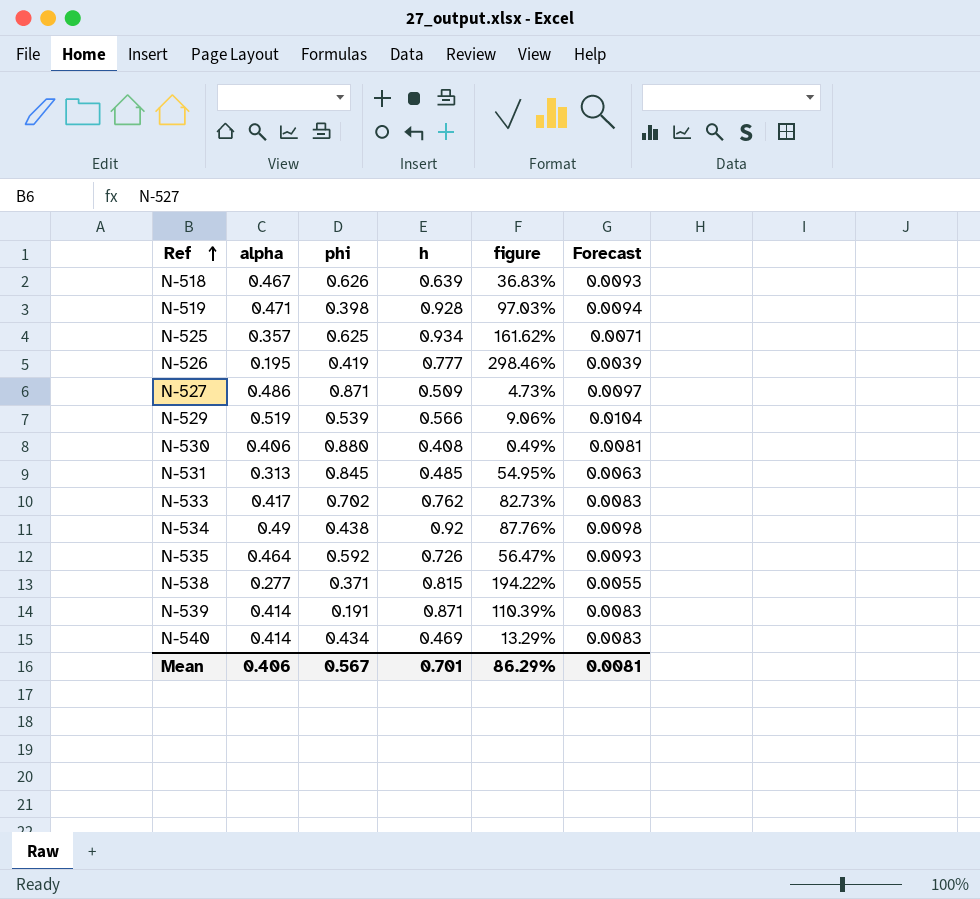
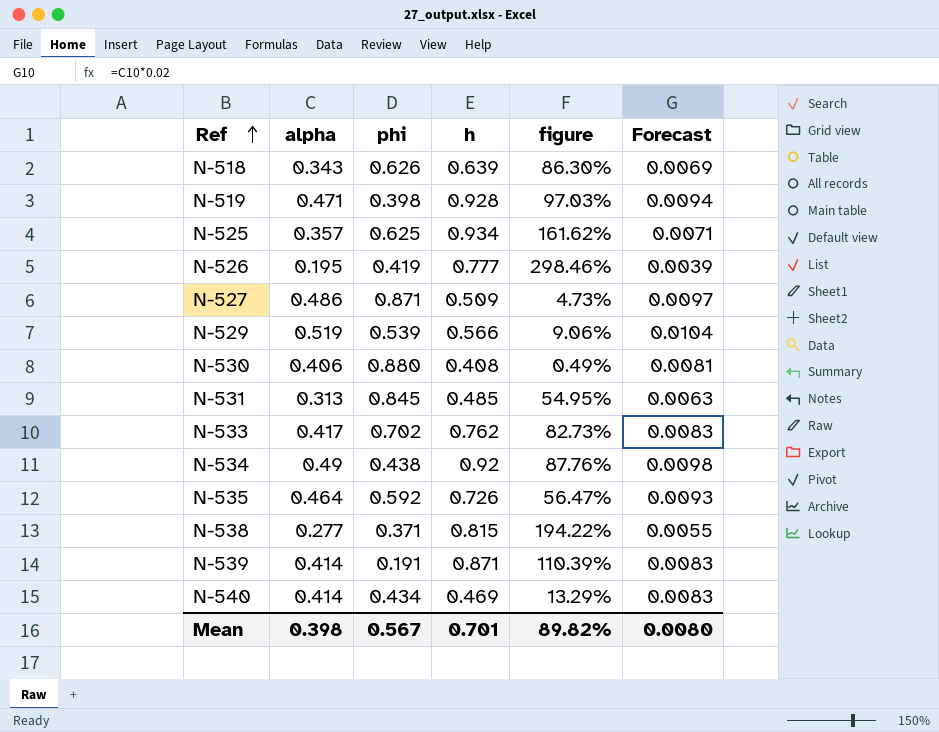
N-518 | alpha: 0.467 -> 0.343
N-518 | figure: 36.83% -> 86.30%
N-518 | Forecast: 0.0093 -> 0.0069
Mean | alpha: 0.406 -> 0.398
Mean | figure: 86.29% -> 89.82%
Mean | Forecast: 0.0081 -> 0.0080

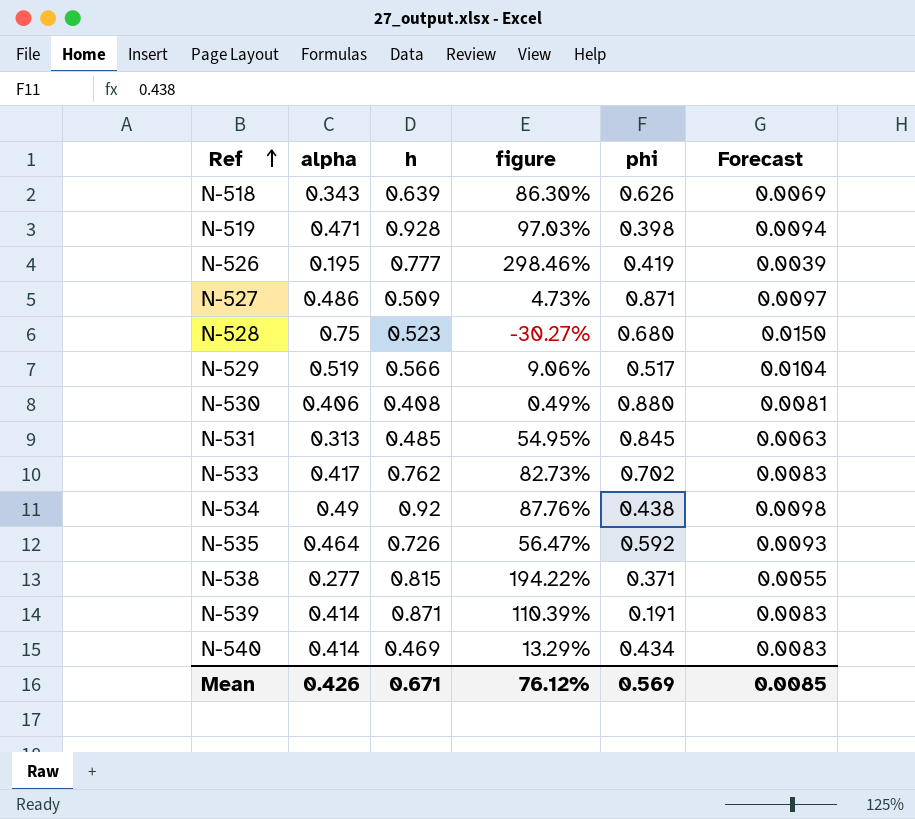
column phi | position: 3 -> 5
row N-525: 0.357 | 0.625 | 0.934 | 161.62% | 0.0071 -> none
row N-528: none -> 0.75 | 0.523 | -30.27% | 0.680 | 0.0150
N-529 | phi: 0.539 -> 0.517
Mean | alpha: 0.398 -> 0.426
Mean | h: 0.701 -> 0.671
Mean | figure: 89.82% -> 76.12%
Mean | phi: 0.567 -> 0.569
Mean | Forecast: 0.0080 -> 0.0085

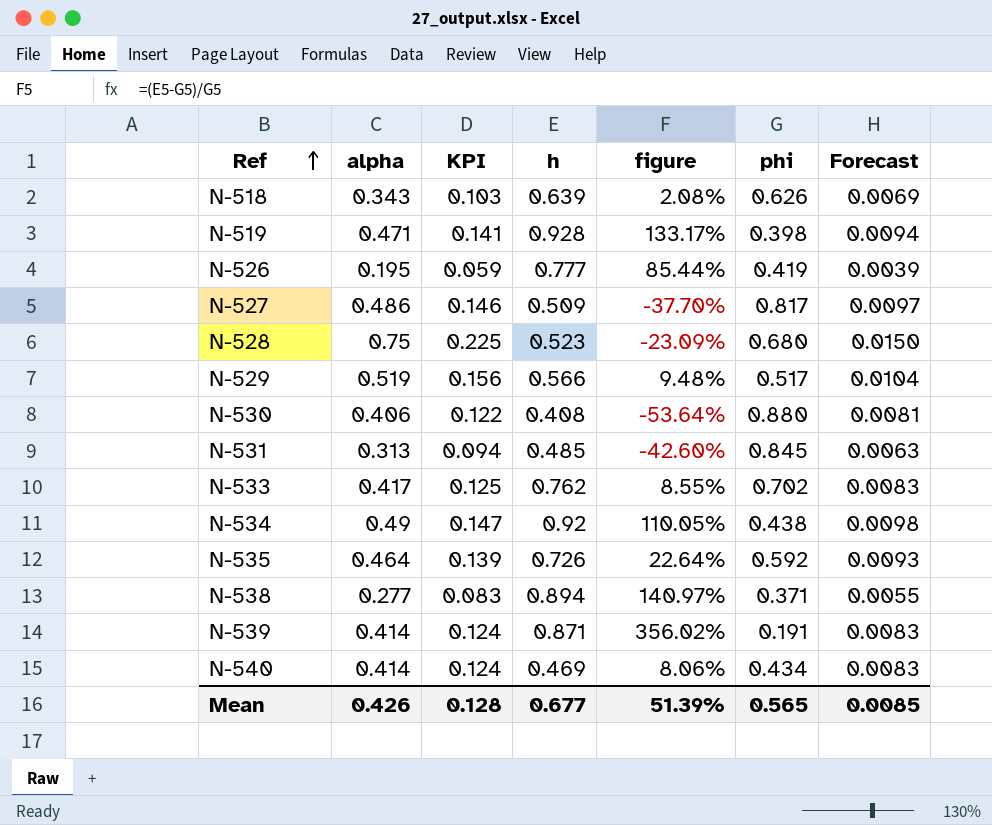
column KPI | formula: none -> [alpha] * 0.3
column figure | formula: ([h] - [alpha]) / [alpha] -> ([h] - [phi]) / [phi]
N-527 | phi: 0.871 -> 0.817
N-538 | h: 0.815 -> 0.894
Mean | h: 0.671 -> 0.677
Mean | figure: 76.12% -> 51.39%
Mean | phi: 0.569 -> 0.565

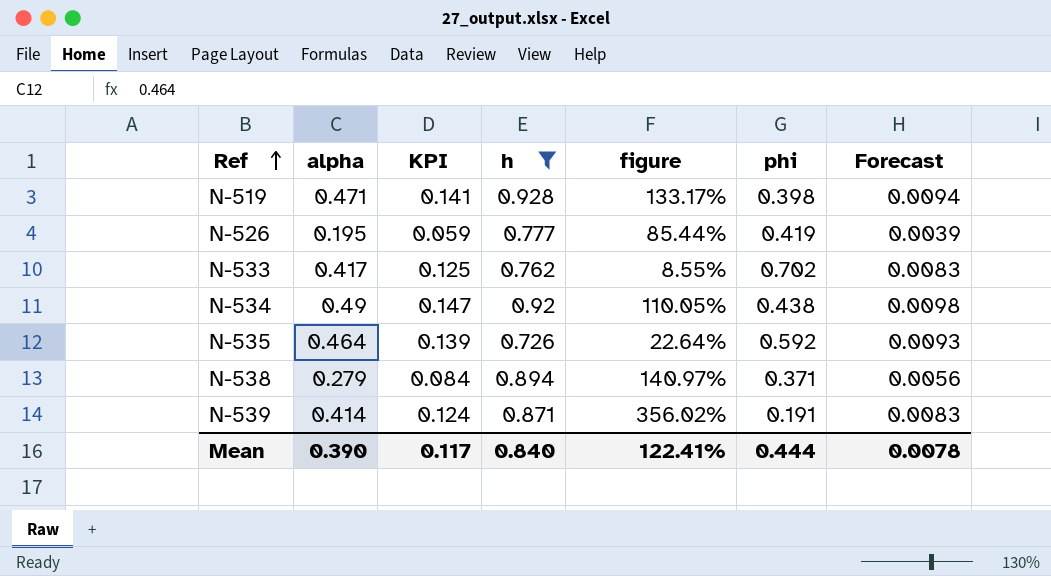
filter: none -> h >= 0.726
N-538 | alpha: 0.277 -> 0.279
N-538 | KPI: 0.083 -> 0.084
N-538 | Forecast: 0.0055 -> 0.0056
Mean | alpha: 0.426 -> 0.390
Mean | KPI: 0.128 -> 0.117
Mean | h: 0.677 -> 0.840
Mean | figure: 51.39% -> 122.41%
Mean | phi: 0.565 -> 0.444
Mean | Forecast: 0.0085 -> 0.0078

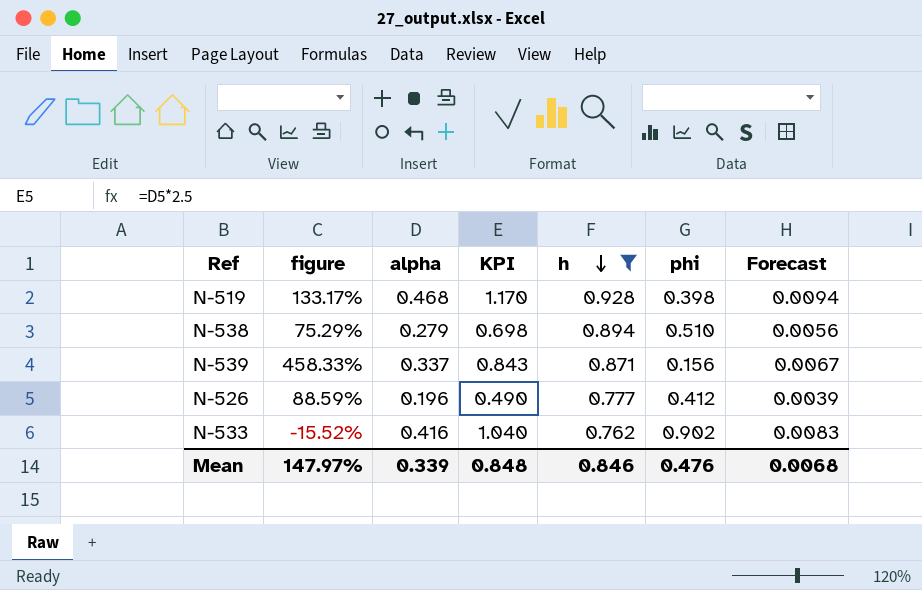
row order: Ref ascending -> h descending
column figure | position: 5 -> 2
column KPI | formula: [alpha] * 0.3 -> [alpha] * 2.5
row N-534: 0.49 | 0.147 | 0.92 | 110.05% | 0.438 | 0.0098 -> none
row N-535: 0.464 | 0.139 | 0.726 | 22.64% | 0.592 | 0.0093 -> none
N-519 | alpha: 0.471 -> 0.468
N-538 | figure: 140.97% -> 75.29%
N-538 | phi: 0.371 -> 0.510
N-539 | figure: 356.02% -> 458.33%
N-539 | alpha: 0.414 -> 0.337
N-539 | phi: 0.191 -> 0.156
N-539 | Forecast: 0.0083 -> 0.0067
N-526 | figure: 85.44% -> 88.59%
N-526 | alpha: 0.195 -> 0.196
N-526 | phi: 0.419 -> 0.412
N-533 | figure: 8.55% -> -15.52%
N-533 | alpha: 0.417 -> 0.416
N-533 | phi: 0.702 -> 0.902
Mean | figure: 122.41% -> 147.97%
Mean | alpha: 0.390 -> 0.339
Mean | KPI: 0.117 -> 0.848
Mean | h: 0.840 -> 0.846
Mean | phi: 0.444 -> 0.476
Mean | Forecast: 0.0078 -> 0.0068

